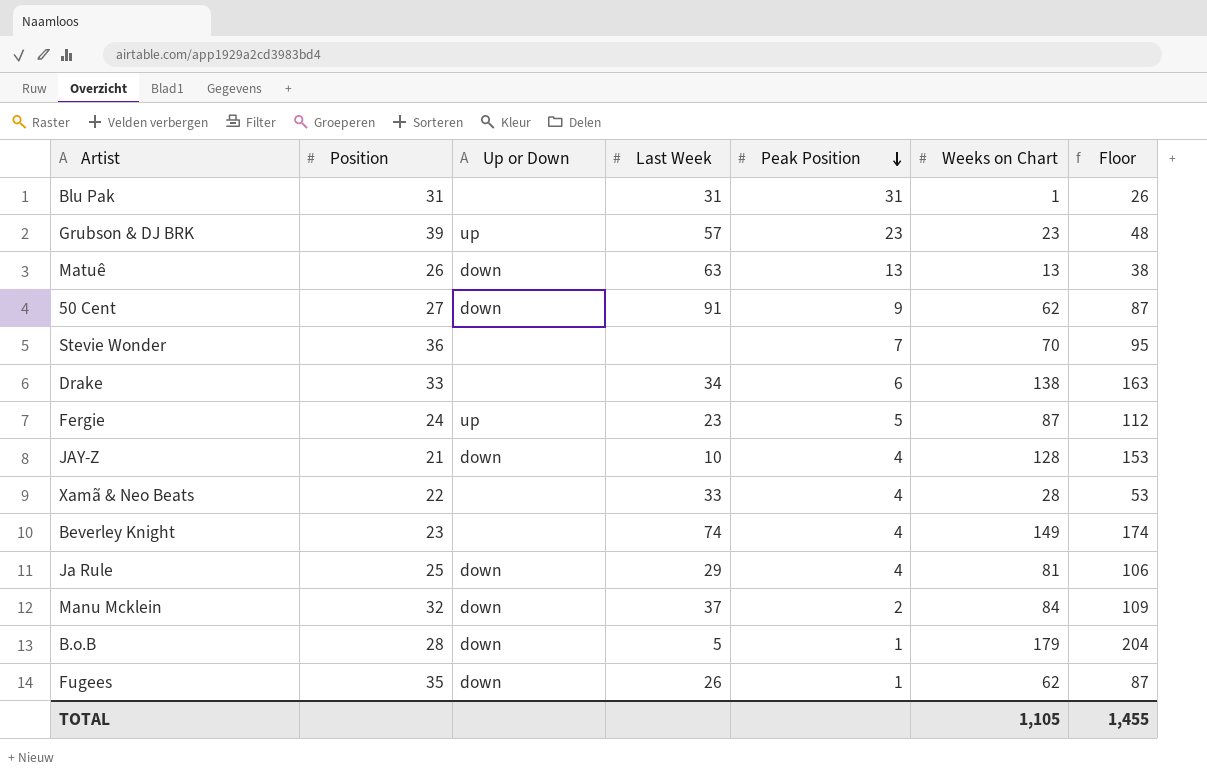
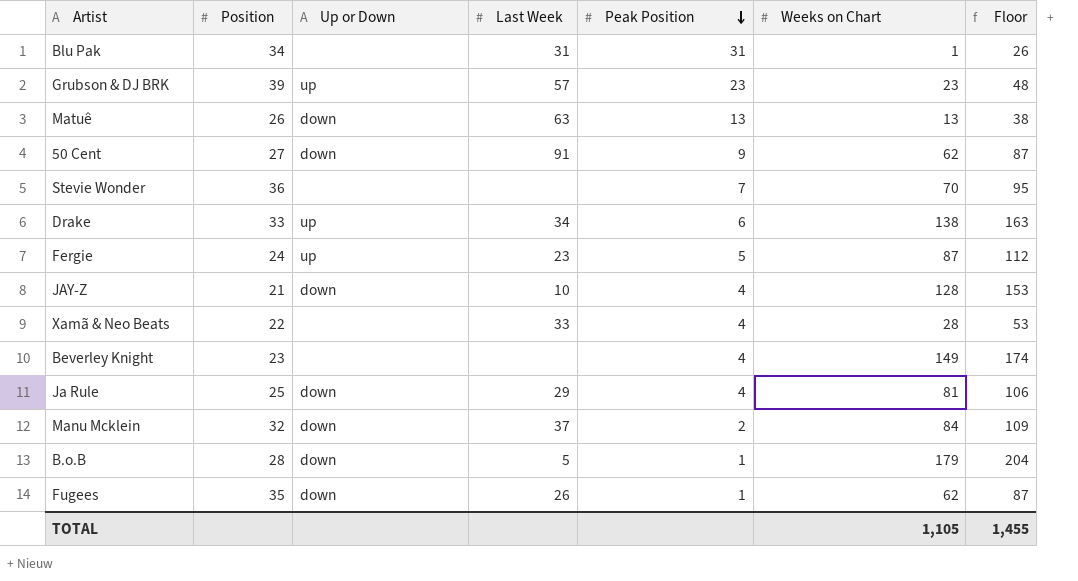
Blu Pak | Position: 31 -> 34
Drake | Up or Down: none -> up
Beverley Knight | Last Week: 74 -> none

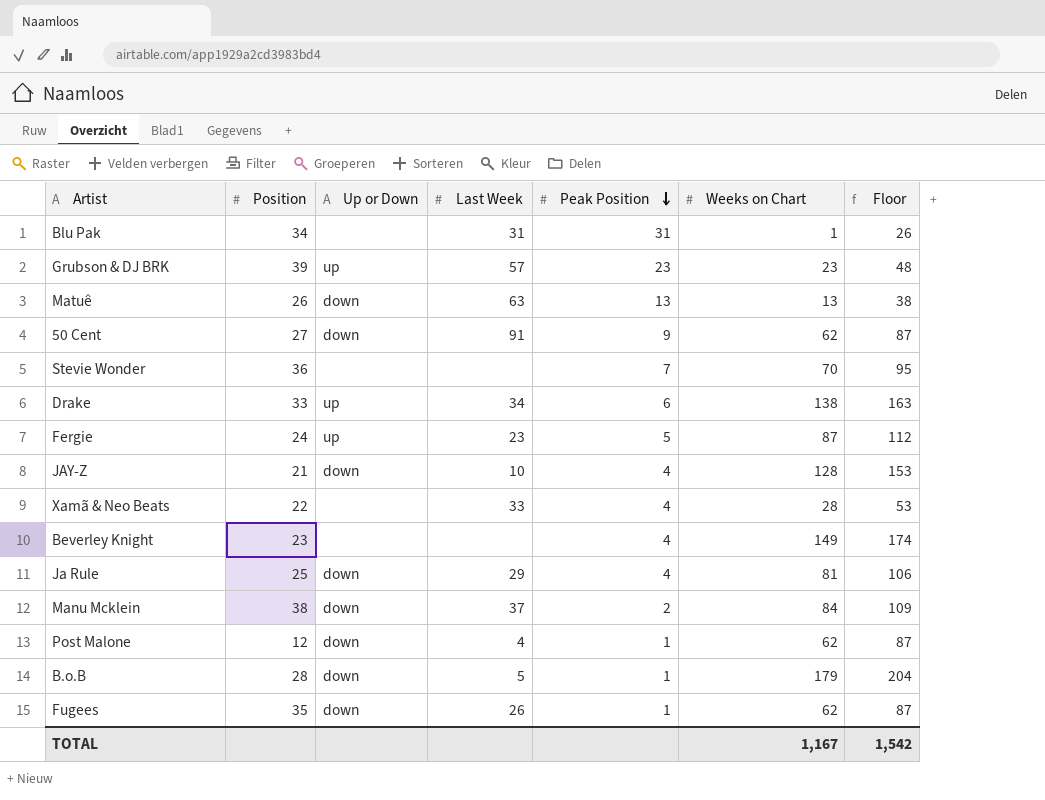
Manu Mcklein | Position: 32 -> 38
row Post Malone: none -> 12 | down | 4 | 1 | 62 | 87
TOTAL | Weeks on Chart: 1,105 -> 1,167
TOTAL | Floor: 1,455 -> 1,542

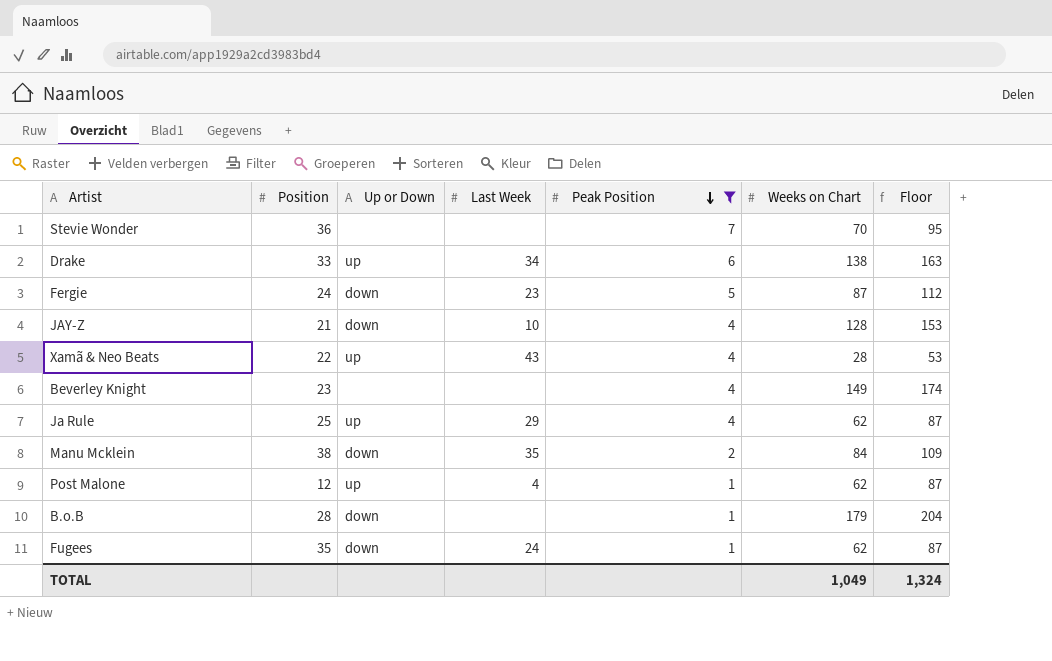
filter: none -> Peak Position <= 7
Fergie | Up or Down: up -> down
Xamã & Neo Beats | Up or Down: none -> up
Xamã & Neo Beats | Last Week: 33 -> 43
Ja Rule | Up or Down: down -> up
Ja Rule | Weeks on Chart: 81 -> 62
Ja Rule | Floor: 106 -> 87
Manu Mcklein | Last Week: 37 -> 35
Post Malone | Up or Down: down -> up
B.o.B | Last Week: 5 -> none
Fugees | Last Week: 26 -> 24
TOTAL | Weeks on Chart: 1,167 -> 1,049
TOTAL | Floor: 1,542 -> 1,324

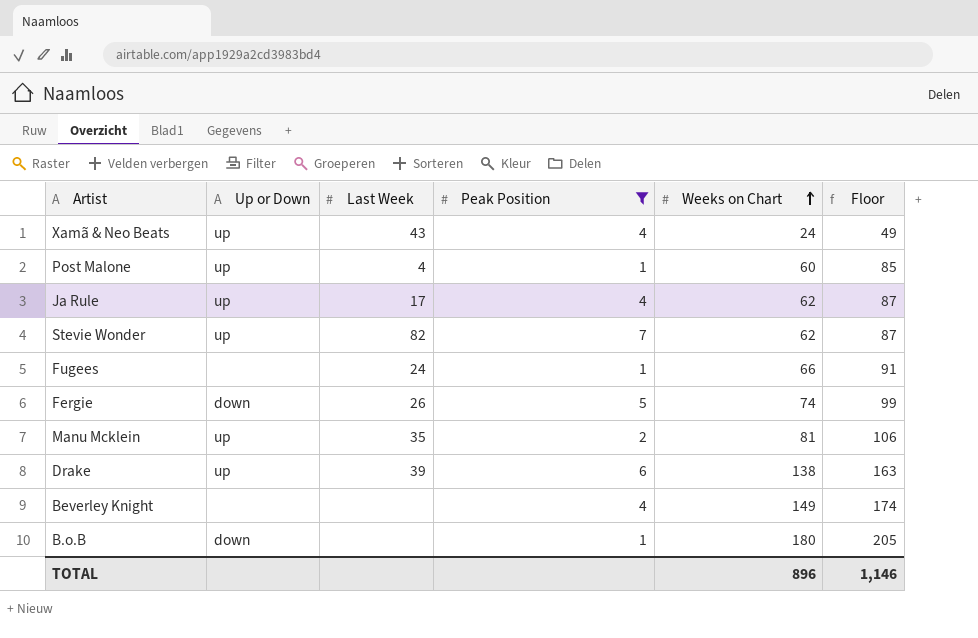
row order: Peak Position descending -> Weeks on Chart ascending
column Position | position: 2 -> none
row JAY-Z: 21 | down | 10 | 4 | 128 | 153 -> none
Xamã & Neo Beats | Weeks on Chart: 28 -> 24
Xamã & Neo Beats | Floor: 53 -> 49
Post Malone | Weeks on Chart: 62 -> 60
Post Malone | Floor: 87 -> 85
Ja Rule | Last Week: 29 -> 17
Stevie Wonder | Up or Down: none -> up
Stevie Wonder | Last Week: none -> 82
Stevie Wonder | Weeks on Chart: 70 -> 62
Stevie Wonder | Floor: 95 -> 87
Fugees | Up or Down: down -> none
Fugees | Weeks on Chart: 62 -> 66
Fugees | Floor: 87 -> 91
Fergie | Last Week: 23 -> 26
Fergie | Weeks on Chart: 87 -> 74
Fergie | Floor: 112 -> 99
Manu Mcklein | Up or Down: down -> up
Manu Mcklein | Weeks on Chart: 84 -> 81
Manu Mcklein | Floor: 109 -> 106
Drake | Last Week: 34 -> 39
B.o.B | Weeks on Chart: 179 -> 180
B.o.B | Floor: 204 -> 205
TOTAL | Weeks on Chart: 1,049 -> 896
TOTAL | Floor: 1,324 -> 1,146

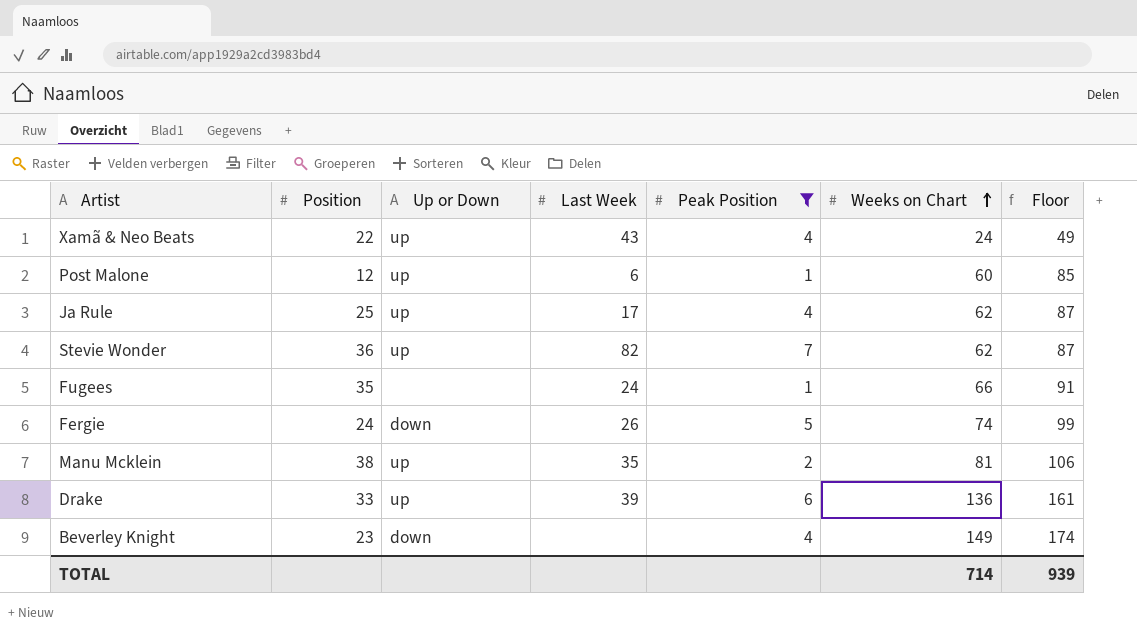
column Position | position: none -> 2
row B.o.B: down | none | 1 | 180 | 205 -> none
Post Malone | Last Week: 4 -> 6
Drake | Weeks on Chart: 138 -> 136
Drake | Floor: 163 -> 161
Beverley Knight | Up or Down: none -> down
TOTAL | Weeks on Chart: 896 -> 714
TOTAL | Floor: 1,146 -> 939

